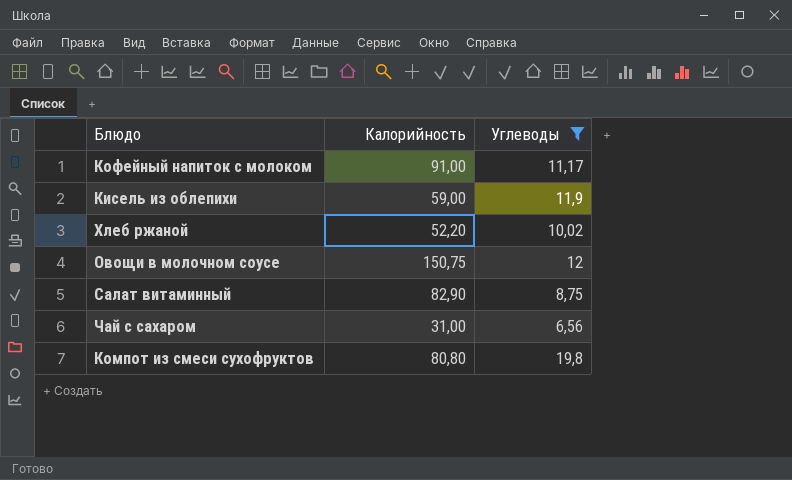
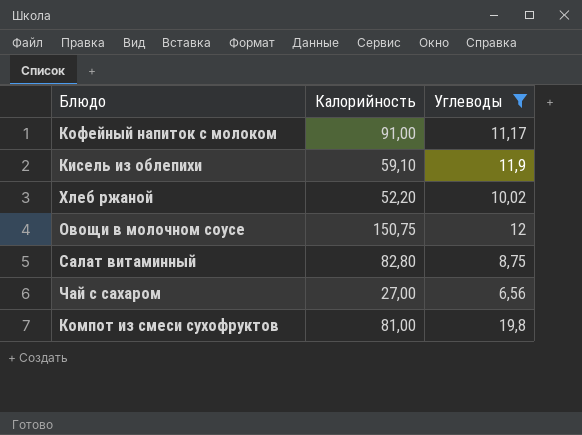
Кисель из облепихи | Калорийность: 59,00 -> 59,10
Салат витаминный | Калорийность: 82,90 -> 82,80
Чай с сахаром | Калорийность: 31,00 -> 27,00
Компот из смеси сухофруктов | Калорийность: 80,80 -> 81,00

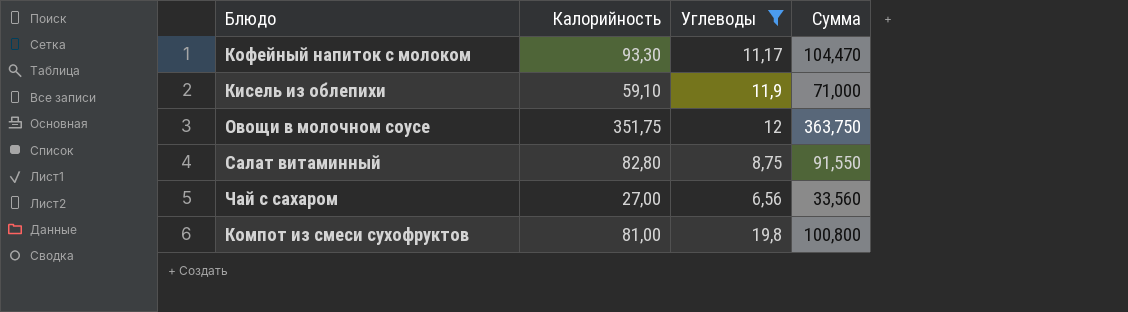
column Сумма | formula: none -> [Калорийность] + [Углеводы]
row Хлеб ржаной: 52,20 | 10,02 -> none
Кофейный напиток с молоком | Калорийность: 91,00 -> 93,30
Овощи в молочном соусе | Калорийность: 150,75 -> 351,75

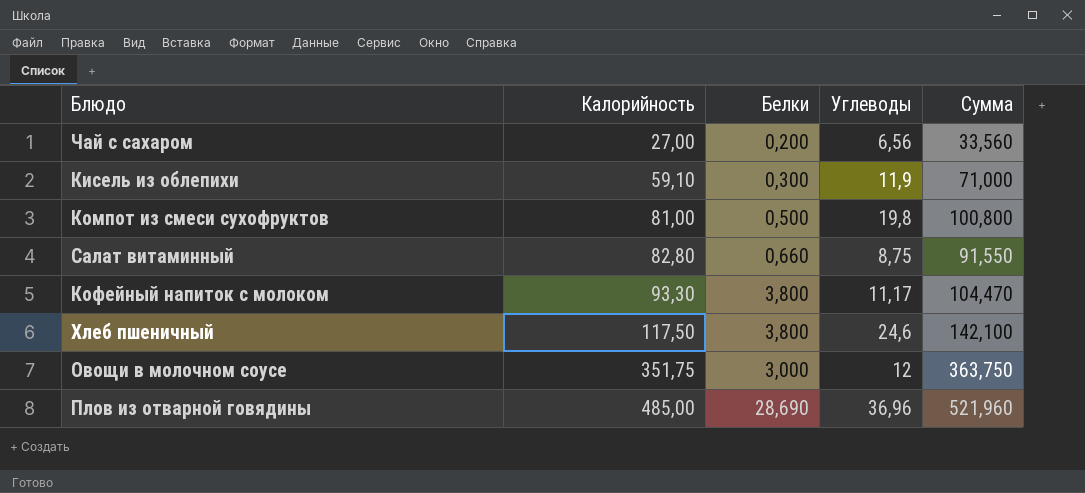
filter: Углеводы <= 19,8 -> none
row order: none -> Калорийность ascending
column Белки | position: none -> 3

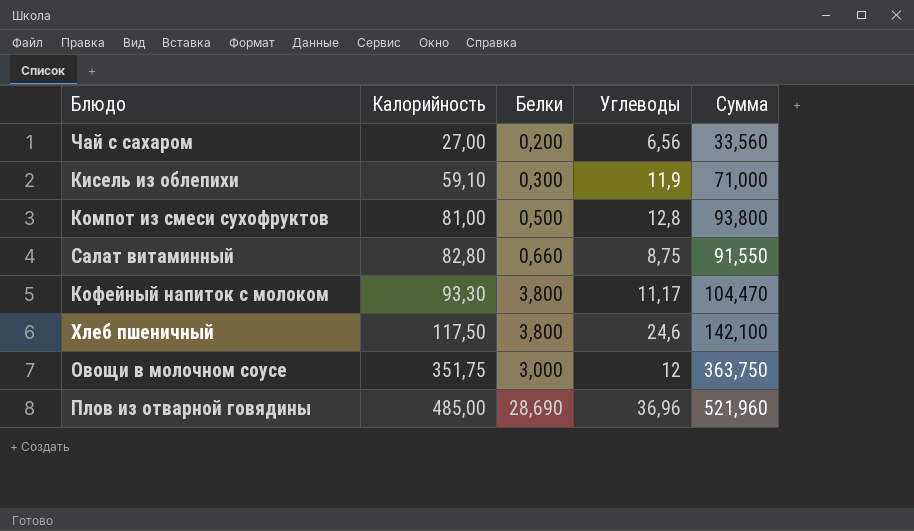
Компот из смеси сухофруктов | Углеводы: 19,8 -> 12,8
Компот из смеси сухофруктов | Сумма: 100,800 -> 93,800

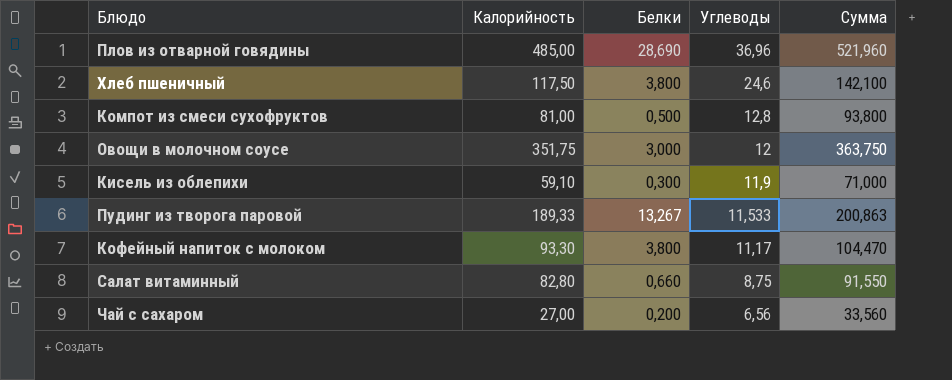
row order: Калорийность ascending -> Углеводы descending
row Пудинг из творога паровой: none -> 189,33 | 13,267 | 11,533 | 200,863

